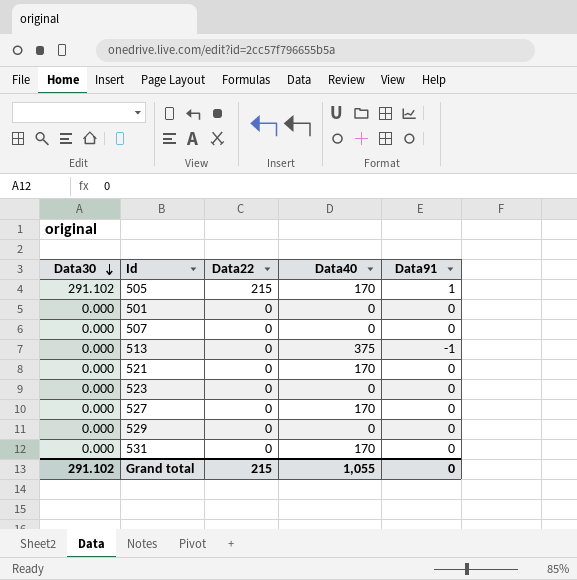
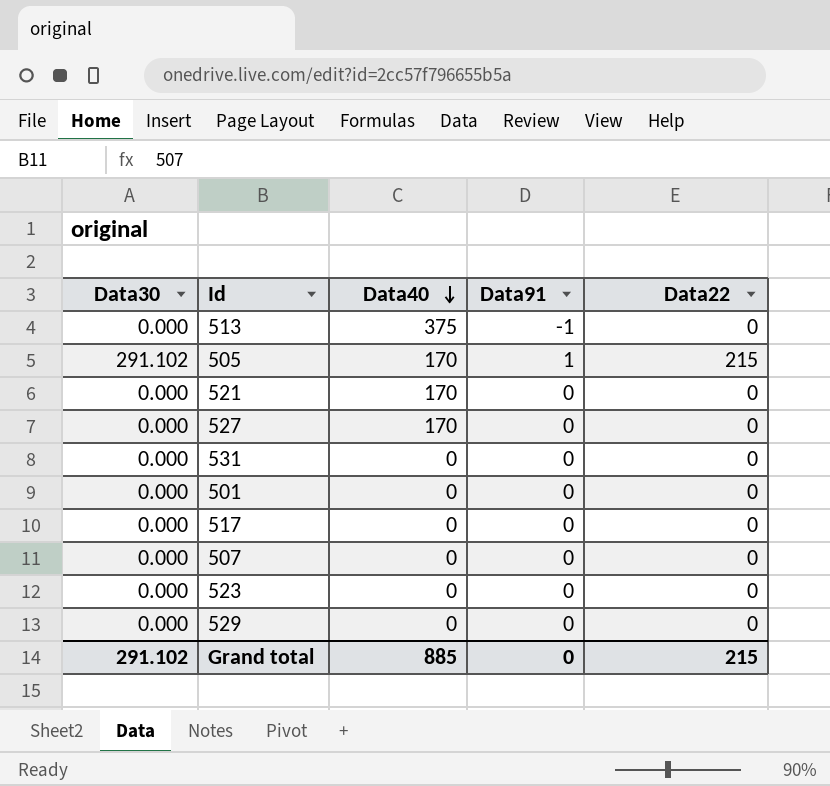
row order: Data30 descending -> Data40 descending
column Data22 | position: 3 -> 5
531 | Data40: 170 -> 0
row 517: none -> 0.000 | 0 | 0 | 0
Grand total | Data40: 1,055 -> 885

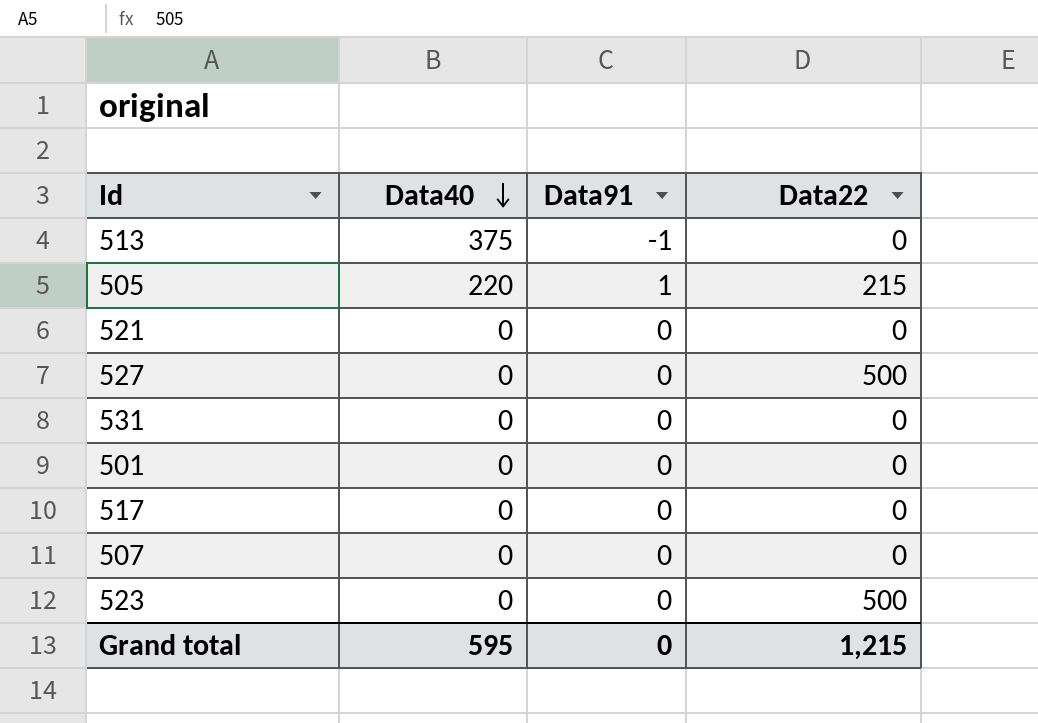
column Data30 | position: 1 -> none
row 529: 0.000 | 0 | 0 | 0 -> none
505 | Data40: 170 -> 220
521 | Data40: 170 -> 0
527 | Data40: 170 -> 0
527 | Data22: 0 -> 500
523 | Data22: 0 -> 500
Grand total | Data40: 885 -> 595
Grand total | Data22: 215 -> 1,215

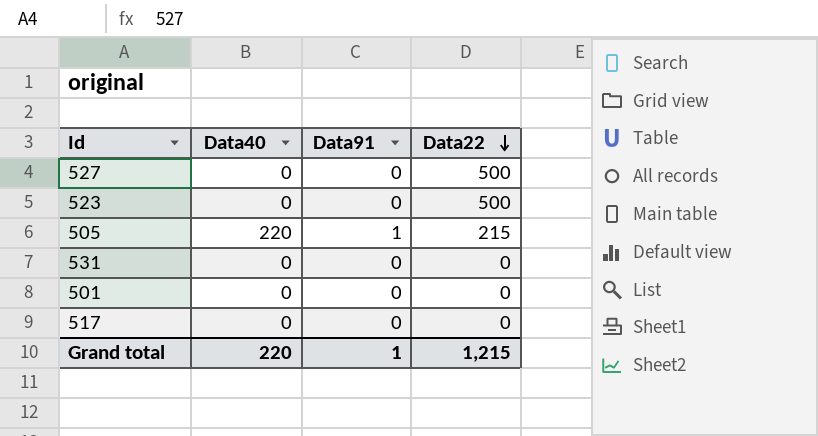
row order: Data40 descending -> Data22 descending
row 513: 375 | -1 | 0 -> none
row 521: 0 | 0 | 0 -> none
row 507: 0 | 0 | 0 -> none
Grand total | Data40: 595 -> 220
Grand total | Data91: 0 -> 1

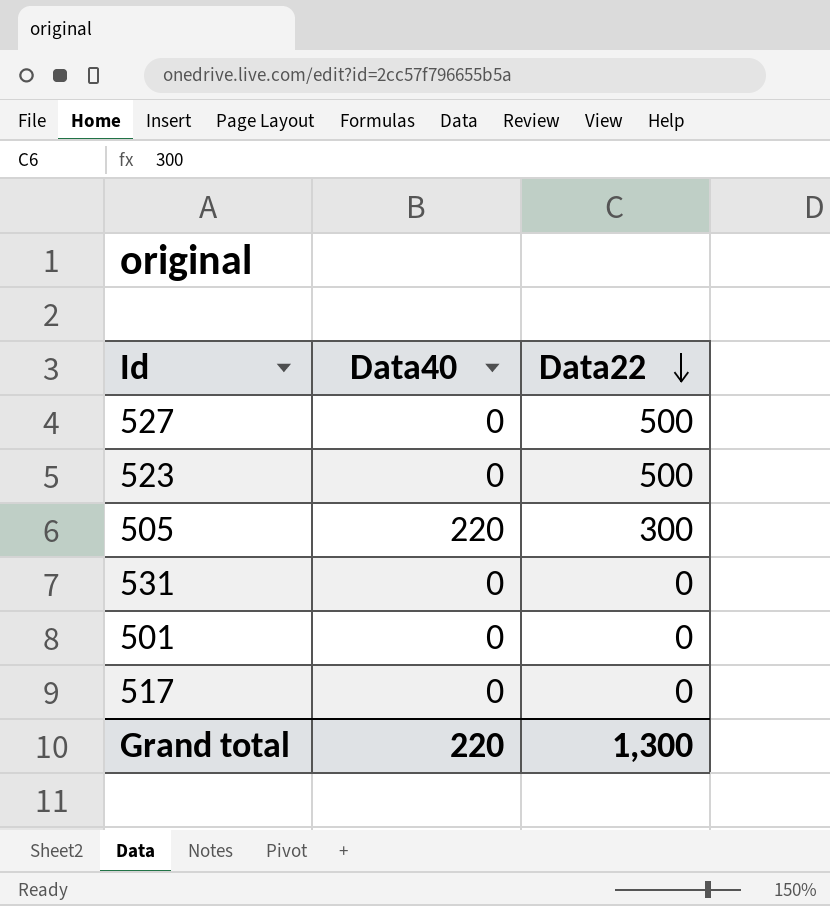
column Data91 | position: 3 -> none
505 | Data22: 215 -> 300
Grand total | Data22: 1,215 -> 1,300

